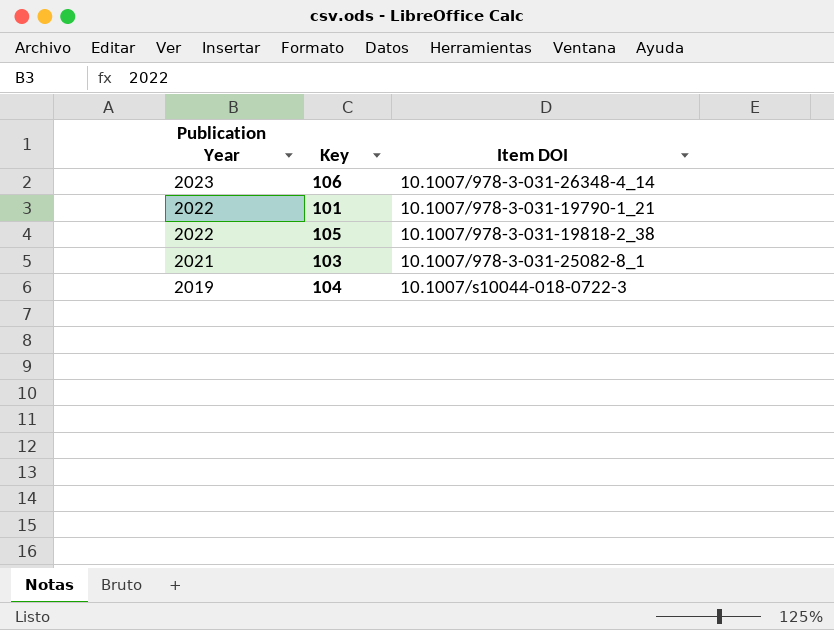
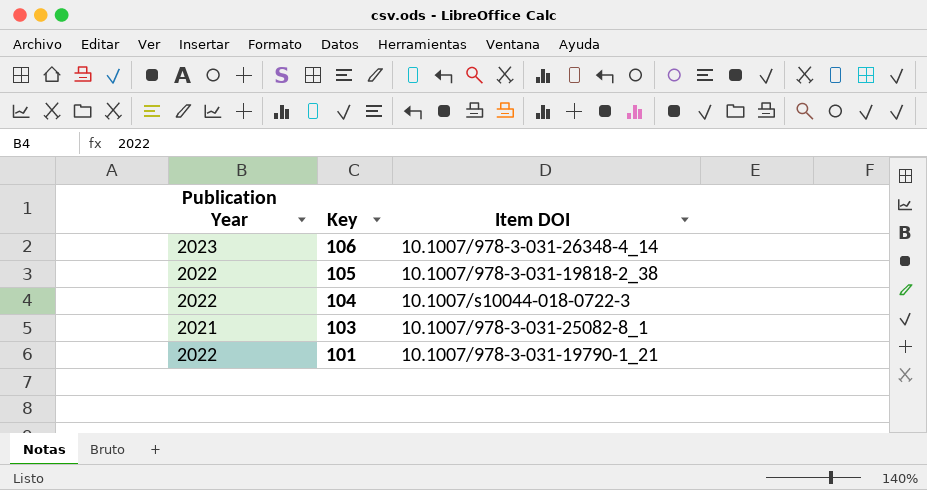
row order: Publication Year descending -> Key descending
104 | Publication Year: 2019 -> 2022

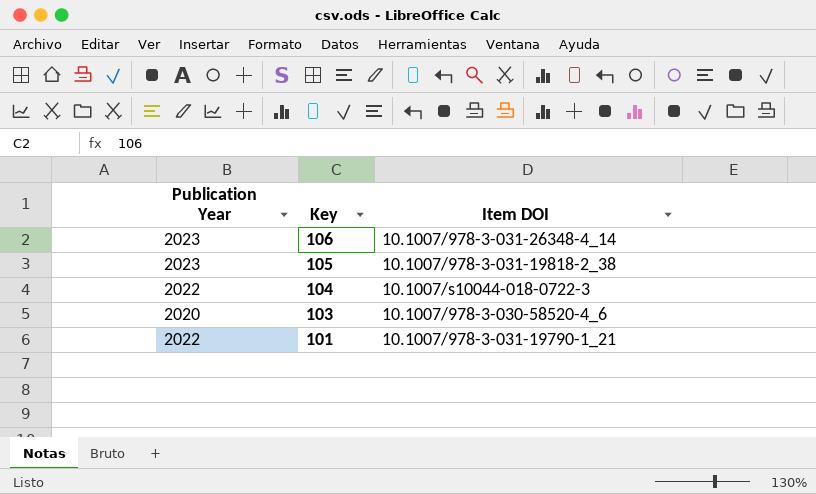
105 | Publication Year: 2022 -> 2023
103 | Publication Year: 2021 -> 2020
103 | Item DOI: 10.1007/978-3-031-25082-8_1 -> 10.1007/978-3-030-58520-4_6

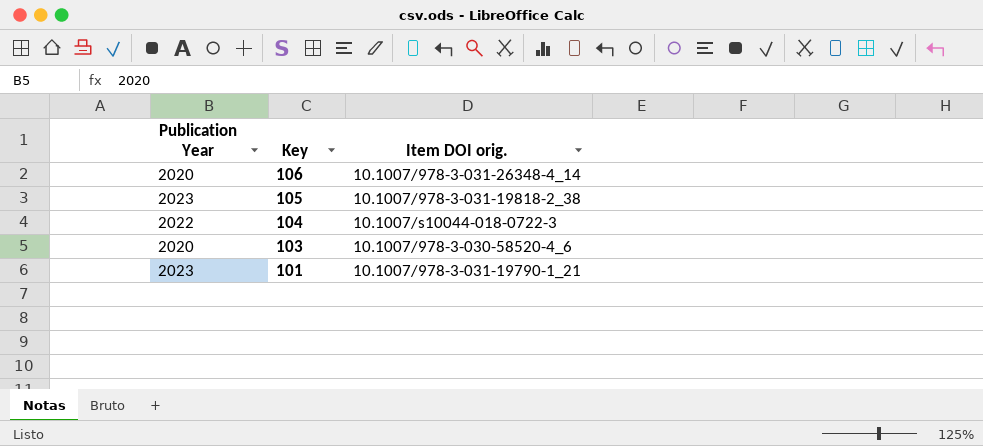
column name: Item DOI -> Item DOI orig.
106 | Publication Year: 2023 -> 2020
101 | Publication Year: 2022 -> 2023

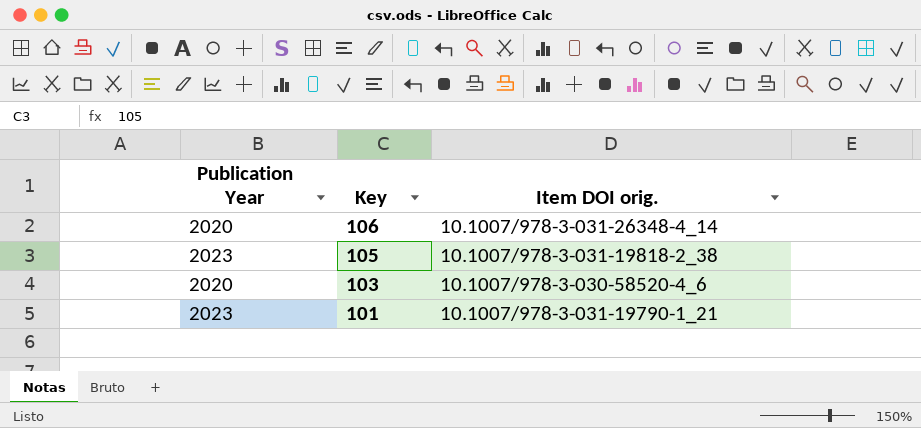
row 104: 2022 | 10.1007/s10044-018-0722-3 -> none

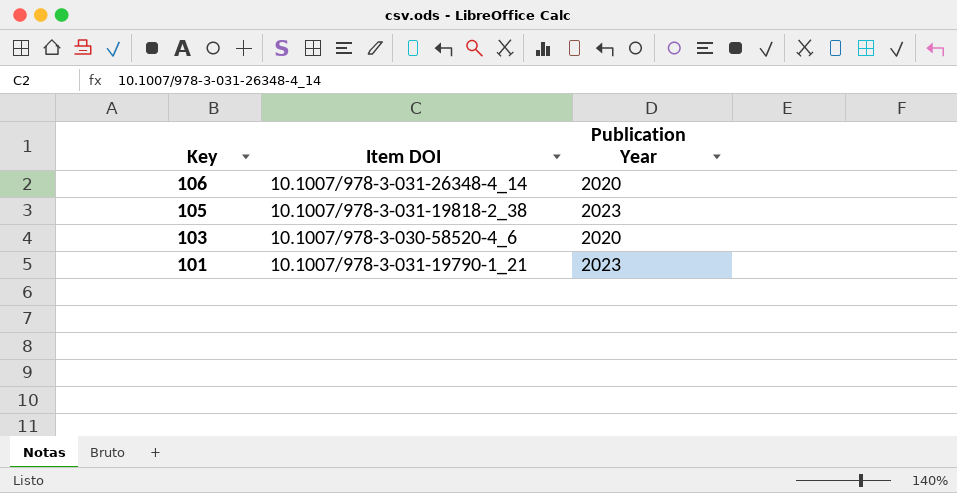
column name: Item DOI orig. -> Item DOI
column Publication Year | position: 1 -> 3

